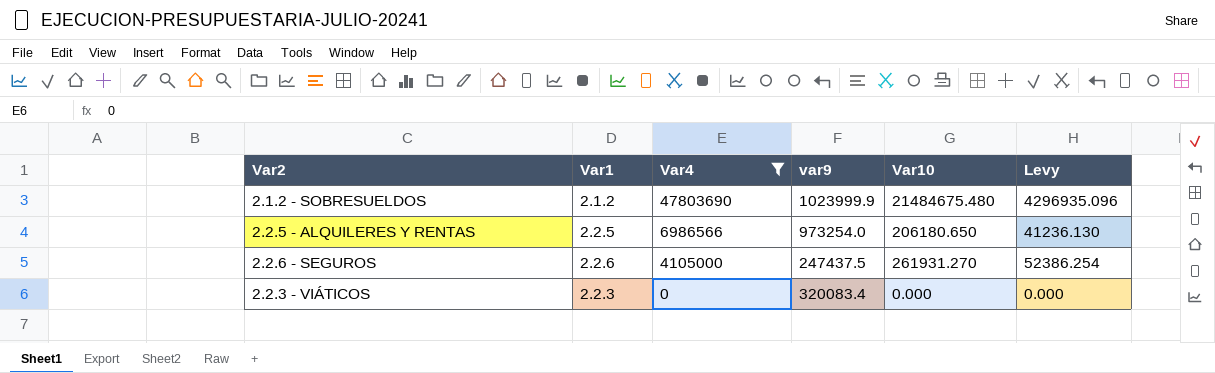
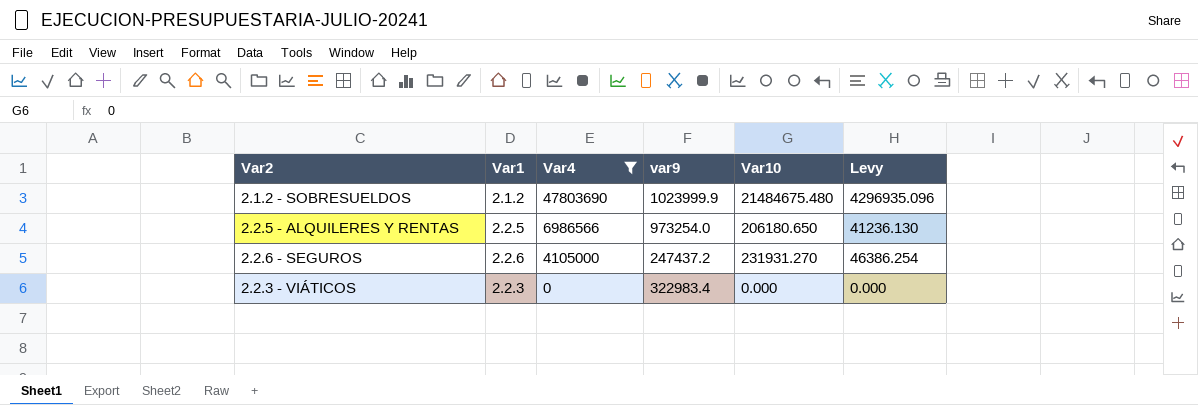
2.2.6 - SEGUROS | var9: 247437.5 -> 247437.2
2.2.6 - SEGUROS | Var10: 261931.270 -> 231931.270
2.2.6 - SEGUROS | Levy: 52386.254 -> 46386.254
2.2.3 - VIÁTICOS | var9: 320083.4 -> 322983.4

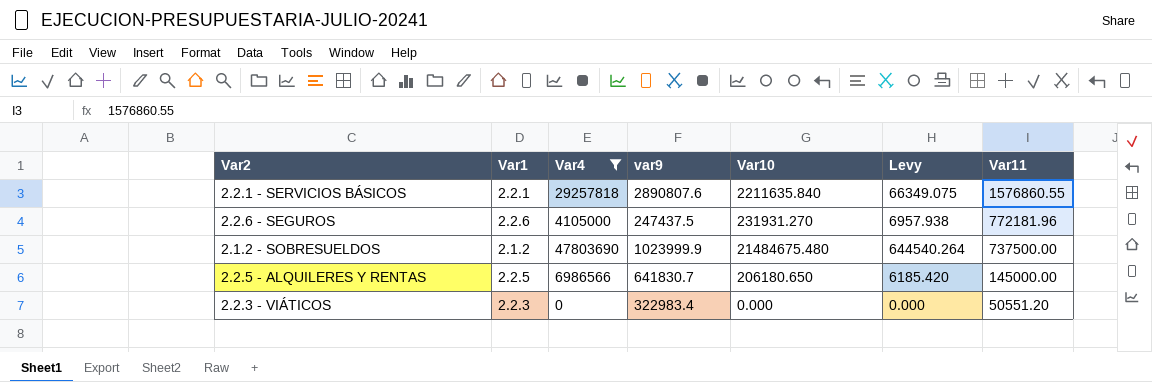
row order: Var4 descending -> Var11 descending
column Levy | formula: [Var10] * 0.2 -> [Var10] * 0.03
column Var11 | position: none -> 7
row 2.2.1 - SERVICIOS BÁSICOS: none -> 2.2.1 | 29257818 | 2890807.6 | 2211635.840 | 66349.075 | 1576860.55
2.2.6 - SEGUROS | var9: 247437.2 -> 247437.5
2.2.5 - ALQUILERES Y RENTAS | var9: 973254.0 -> 641830.7

